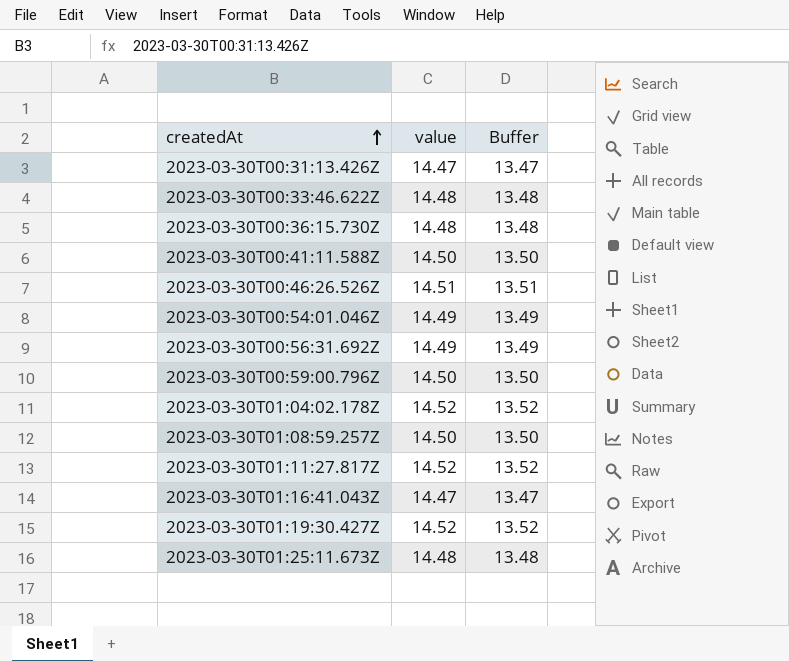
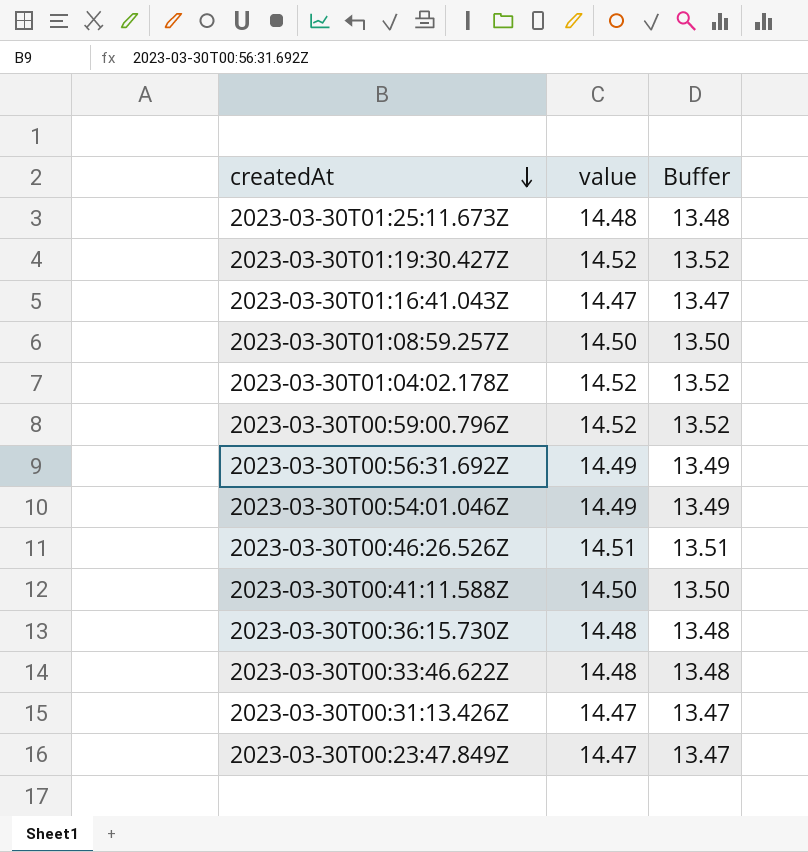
row order: createdAt ascending -> createdAt descending
row 2023-03-30T01:11:27.817Z: 14.52 | 13.52 -> none
2023-03-30T00:59:00.796Z | value: 14.50 -> 14.52
2023-03-30T00:59:00.796Z | Buffer: 13.50 -> 13.52
row 2023-03-30T00:23:47.849Z: none -> 14.47 | 13.47

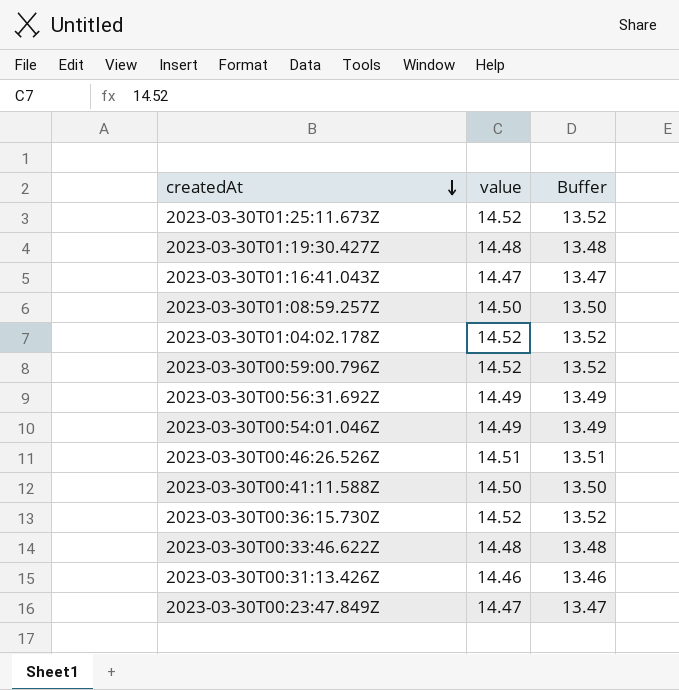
2023-03-30T01:25:11.673Z | value: 14.48 -> 14.52
2023-03-30T01:25:11.673Z | Buffer: 13.48 -> 13.52
2023-03-30T01:19:30.427Z | value: 14.52 -> 14.48
2023-03-30T01:19:30.427Z | Buffer: 13.52 -> 13.48
2023-03-30T00:36:15.730Z | value: 14.48 -> 14.52
2023-03-30T00:36:15.730Z | Buffer: 13.48 -> 13.52
2023-03-30T00:31:13.426Z | value: 14.47 -> 14.46
2023-03-30T00:31:13.426Z | Buffer: 13.47 -> 13.46

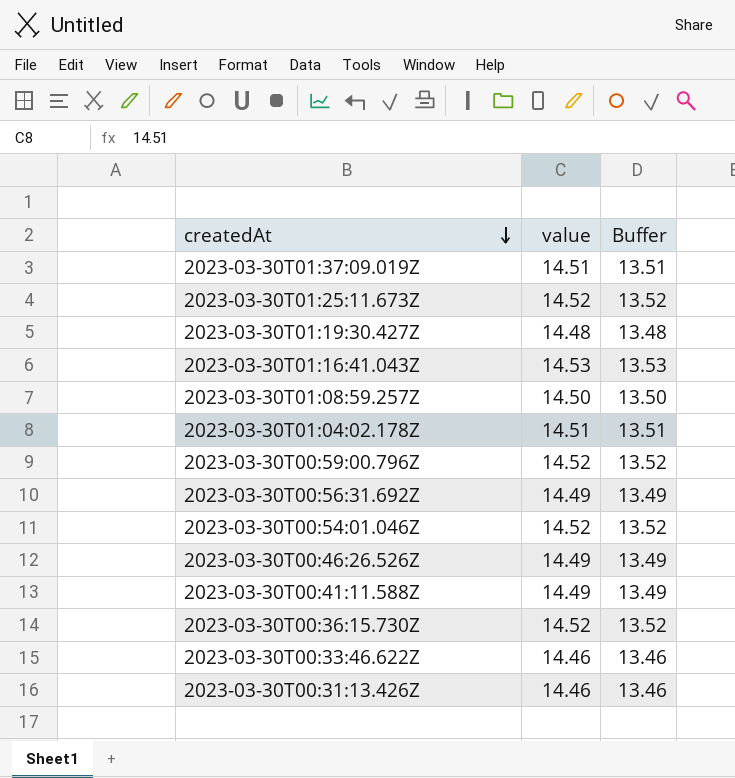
row 2023-03-30T00:23:47.849Z: 14.47 | 13.47 -> none
row 2023-03-30T01:37:09.019Z: none -> 14.51 | 13.51
2023-03-30T01:16:41.043Z | value: 14.47 -> 14.53
2023-03-30T01:16:41.043Z | Buffer: 13.47 -> 13.53
2023-03-30T01:04:02.178Z | value: 14.52 -> 14.51
2023-03-30T01:04:02.178Z | Buffer: 13.52 -> 13.51
2023-03-30T00:54:01.046Z | value: 14.49 -> 14.52
2023-03-30T00:54:01.046Z | Buffer: 13.49 -> 13.52
2023-03-30T00:46:26.526Z | value: 14.51 -> 14.49
2023-03-30T00:46:26.526Z | Buffer: 13.51 -> 13.49
2023-03-30T00:41:11.588Z | value: 14.50 -> 14.49
2023-03-30T00:41:11.588Z | Buffer: 13.50 -> 13.49
2023-03-30T00:33:46.622Z | value: 14.48 -> 14.46
2023-03-30T00:33:46.622Z | Buffer: 13.48 -> 13.46

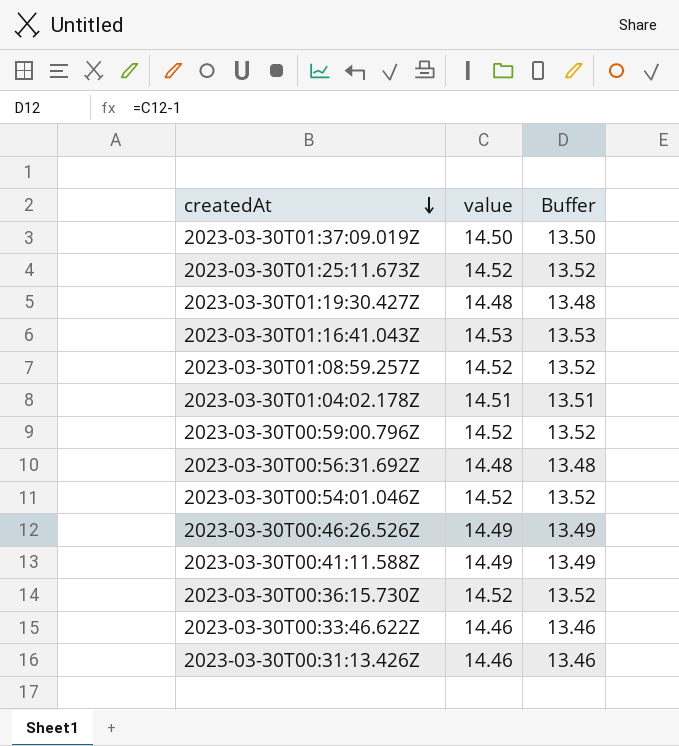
2023-03-30T01:37:09.019Z | value: 14.51 -> 14.50
2023-03-30T01:37:09.019Z | Buffer: 13.51 -> 13.50
2023-03-30T01:08:59.257Z | value: 14.50 -> 14.52
2023-03-30T01:08:59.257Z | Buffer: 13.50 -> 13.52
2023-03-30T00:56:31.692Z | value: 14.49 -> 14.48
2023-03-30T00:56:31.692Z | Buffer: 13.49 -> 13.48

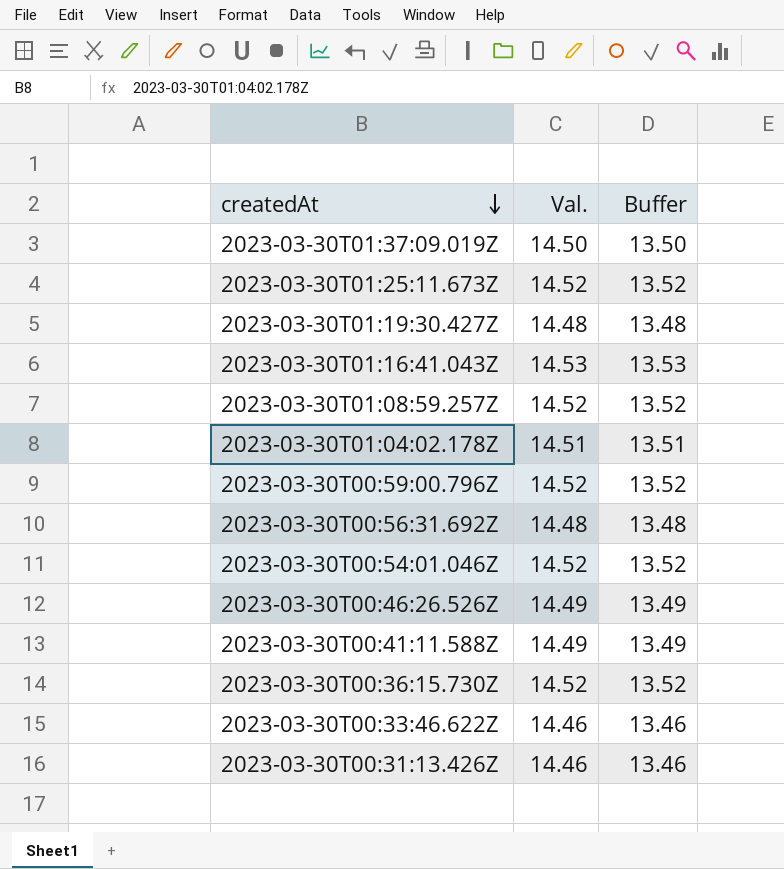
column name: value -> Val.

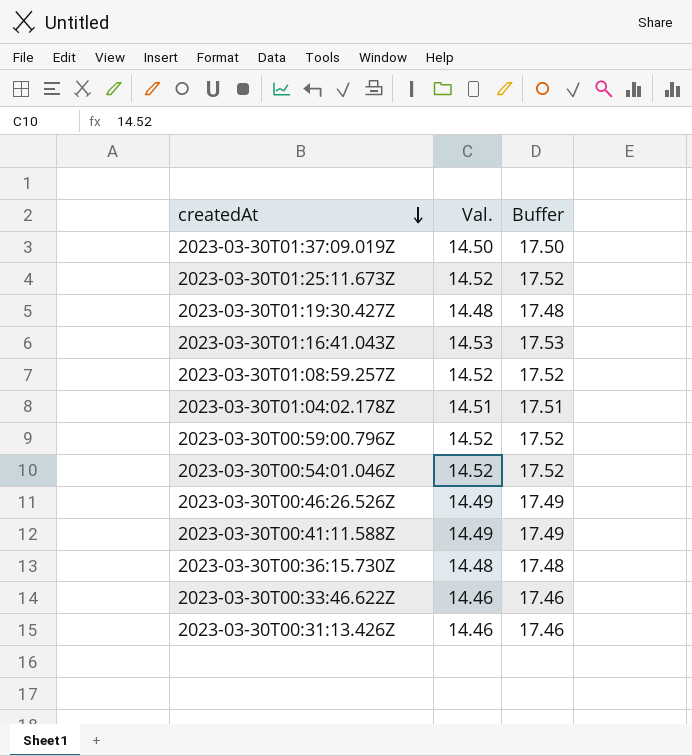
column Buffer | formula: [Val.] - 1 -> [Val.] + 3
row 2023-03-30T00:56:31.692Z: 14.48 | 13.48 -> none
2023-03-30T00:36:15.730Z | Val.: 14.52 -> 14.48

